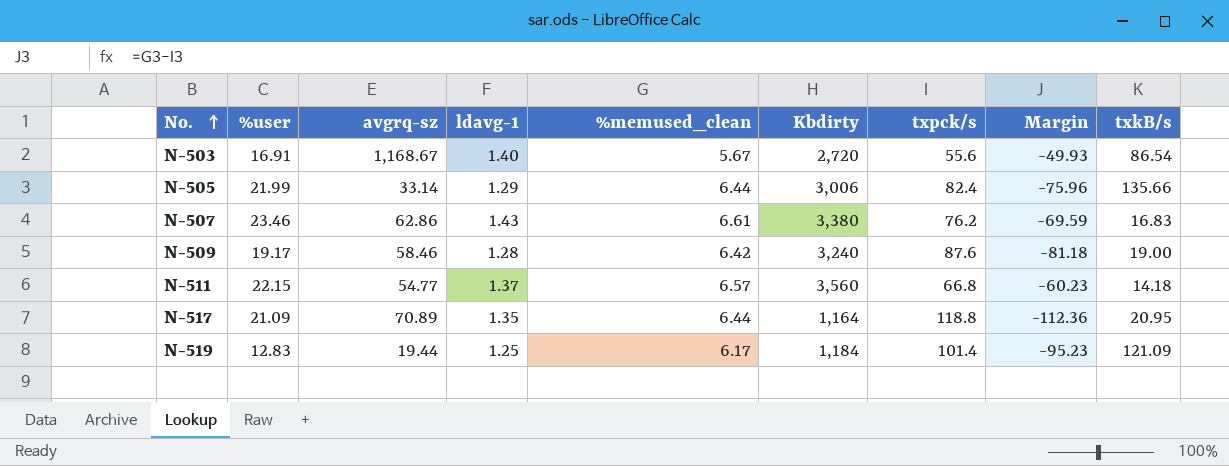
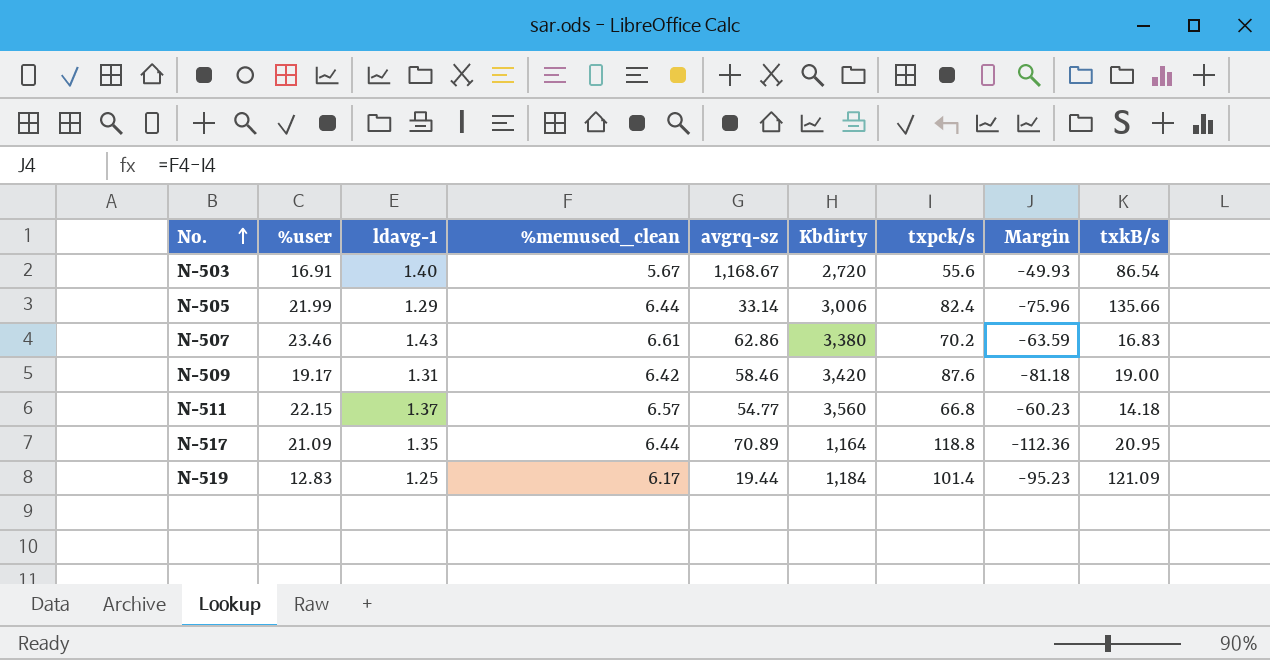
column avgrq-sz | position: 3 -> 5
N-507 | txpck/s: 76.2 -> 70.2
N-507 | Margin: -69.59 -> -63.59
N-509 | ldavg-1: 1.28 -> 1.31
N-509 | Kbdirty: 3,240 -> 3,420

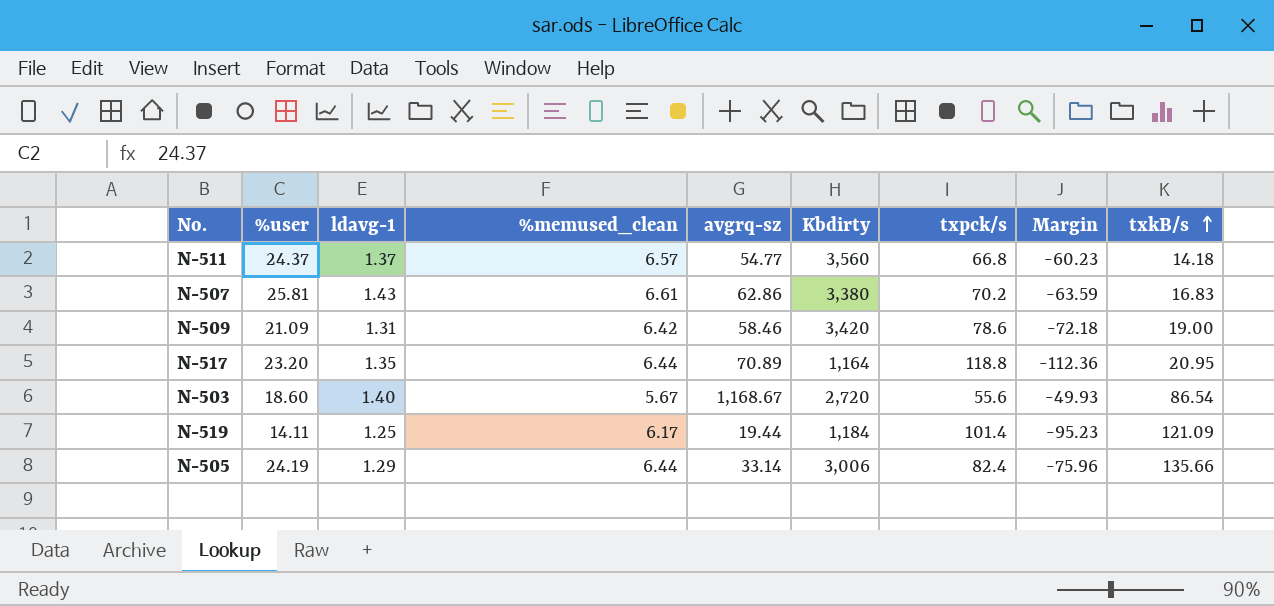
row order: No. ascending -> txkB/s ascending
N-511 | %user: 22.15 -> 24.37
N-507 | %user: 23.46 -> 25.81
N-509 | %user: 19.17 -> 21.09
N-509 | txpck/s: 87.6 -> 78.6
N-509 | Margin: -81.18 -> -72.18
N-517 | %user: 21.09 -> 23.20
N-503 | %user: 16.91 -> 18.60
N-519 | %user: 12.83 -> 14.11
N-505 | %user: 21.99 -> 24.19

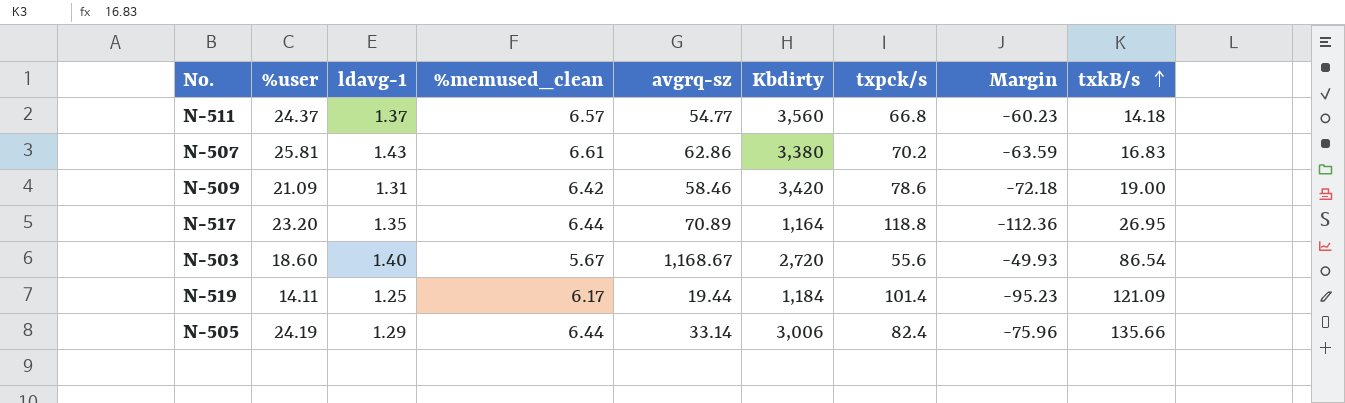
N-517 | txkB/s: 20.95 -> 26.95

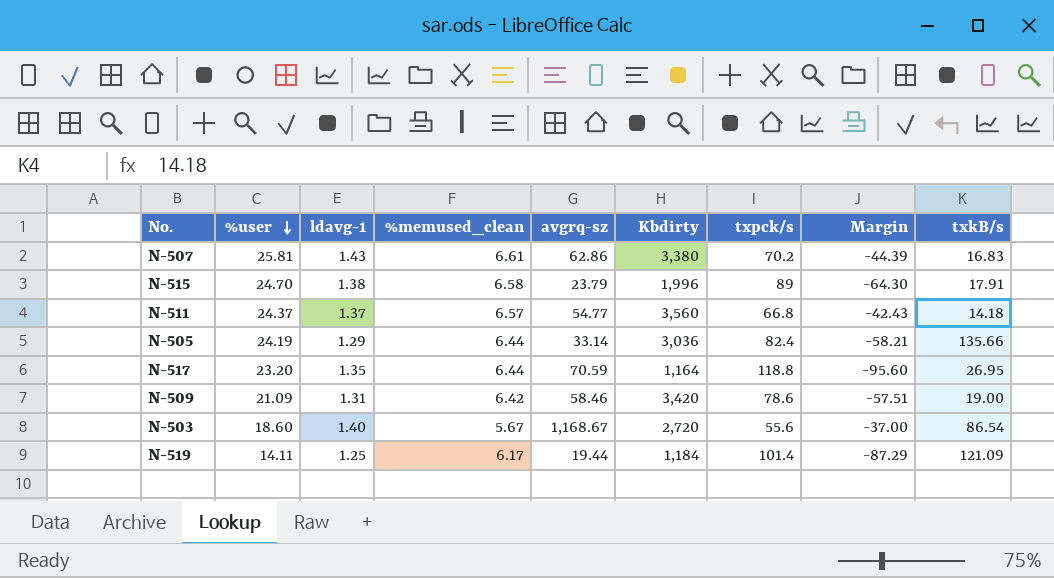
row order: txkB/s ascending -> %user descending
column Margin | formula: [%memused_clean] - [txpck/s] -> [%user] - [txpck/s]
row N-515: none -> 24.70 | 1.38 | 6.58 | 23.79 | 1,996 | 89 | -64.30 | 17.91
N-505 | Kbdirty: 3,006 -> 3,036
N-517 | avgrq-sz: 70.89 -> 70.59

